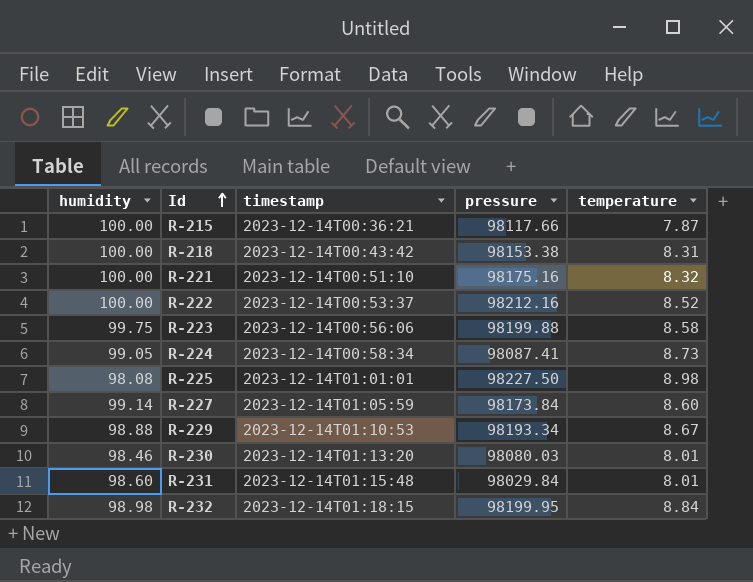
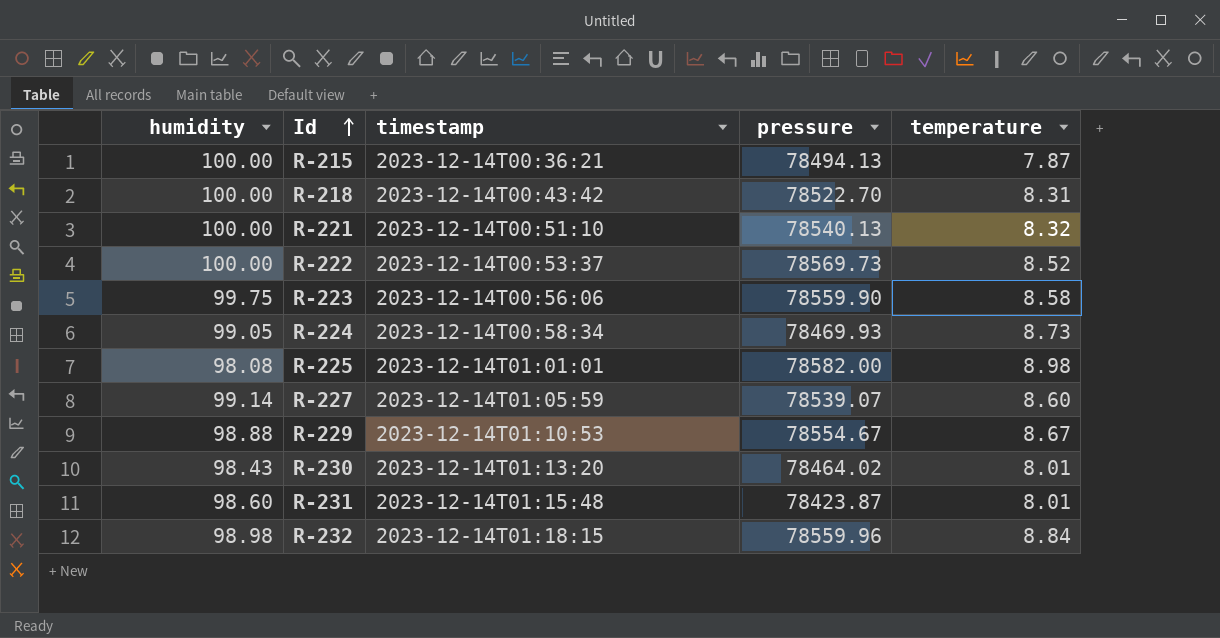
R-215 | pressure: 98117.66 -> 78494.13
R-218 | pressure: 98153.38 -> 78522.70
R-221 | pressure: 98175.16 -> 78540.13
R-222 | pressure: 98212.16 -> 78569.73
R-223 | pressure: 98199.88 -> 78559.90
R-224 | pressure: 98087.41 -> 78469.93
R-225 | pressure: 98227.50 -> 78582.00
R-227 | pressure: 98173.84 -> 78539.07
R-229 | pressure: 98193.34 -> 78554.67
R-230 | humidity: 98.46 -> 98.43
R-230 | pressure: 98080.03 -> 78464.02
R-231 | pressure: 98029.84 -> 78423.87
R-232 | pressure: 98199.95 -> 78559.96

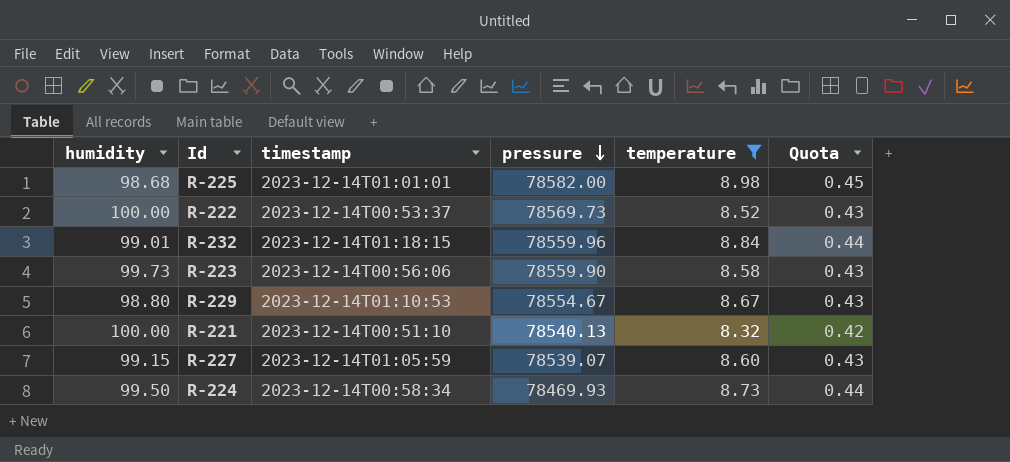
filter: none -> temperature >= 8.32
row order: Id ascending -> pressure descending
column Quota | formula: none -> [temperature] * 0.05
R-225 | humidity: 98.08 -> 98.68
R-232 | humidity: 98.98 -> 99.01
R-223 | humidity: 99.75 -> 99.73
R-229 | humidity: 98.88 -> 98.80
R-227 | humidity: 99.14 -> 99.15
R-224 | humidity: 99.05 -> 99.50

